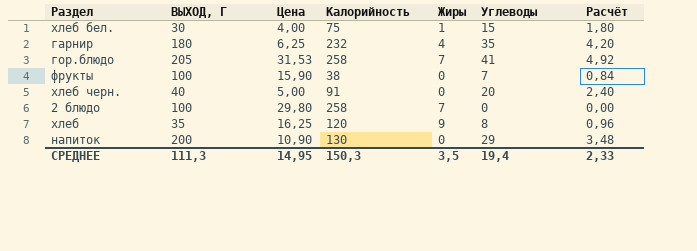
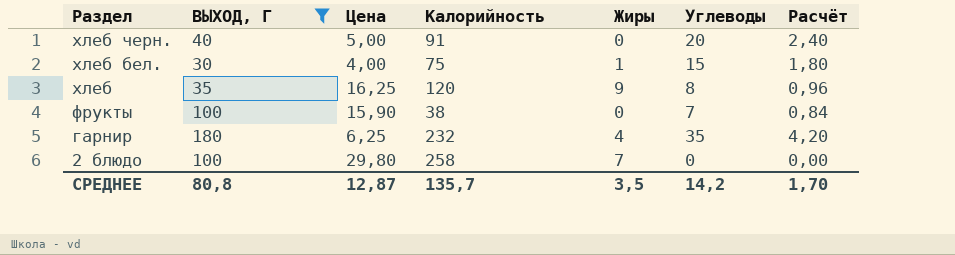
filter: none -> ВЫХОД, Г <= 180
row order: none -> Раздел descending
СРЕДНЕЕ | ВЫХОД, Г: 111,3 -> 80,8
СРЕДНЕЕ | Цена: 14,95 -> 12,87
СРЕДНЕЕ | Калорийность: 150,3 -> 135,7
СРЕДНЕЕ | Углеводы: 19,4 -> 14,2
СРЕДНЕЕ | Расчёт: 2,33 -> 1,70

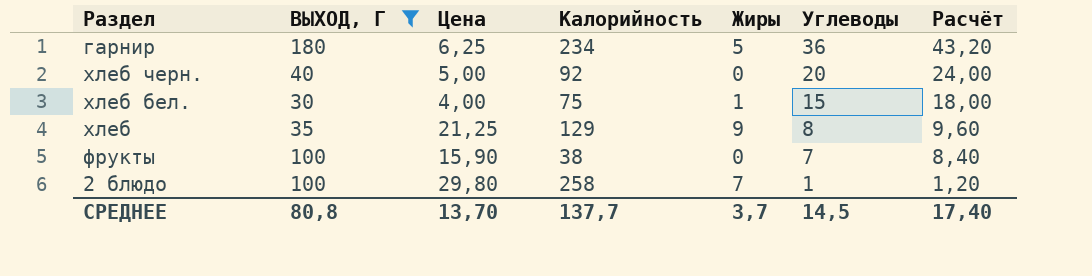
row order: Раздел descending -> Углеводы descending
column Расчёт | formula: [Углеводы] * 0,12 -> [Углеводы] * 1,2
гарнир | Калорийность: 232 -> 234
гарнир | Жиры: 4 -> 5
гарнир | Углеводы: 35 -> 36
хлеб черн. | Калорийность: 91 -> 92
хлеб | Цена: 16,25 -> 21,25
хлеб | Калорийность: 120 -> 129
2 блюдо | Углеводы: 0 -> 1
СРЕДНЕЕ | Цена: 12,87 -> 13,70
СРЕДНЕЕ | Калорийность: 135,7 -> 137,7
СРЕДНЕЕ | Жиры: 3,5 -> 3,7
СРЕДНЕЕ | Углеводы: 14,2 -> 14,5
СРЕДНЕЕ | Расчёт: 1,70 -> 17,40

